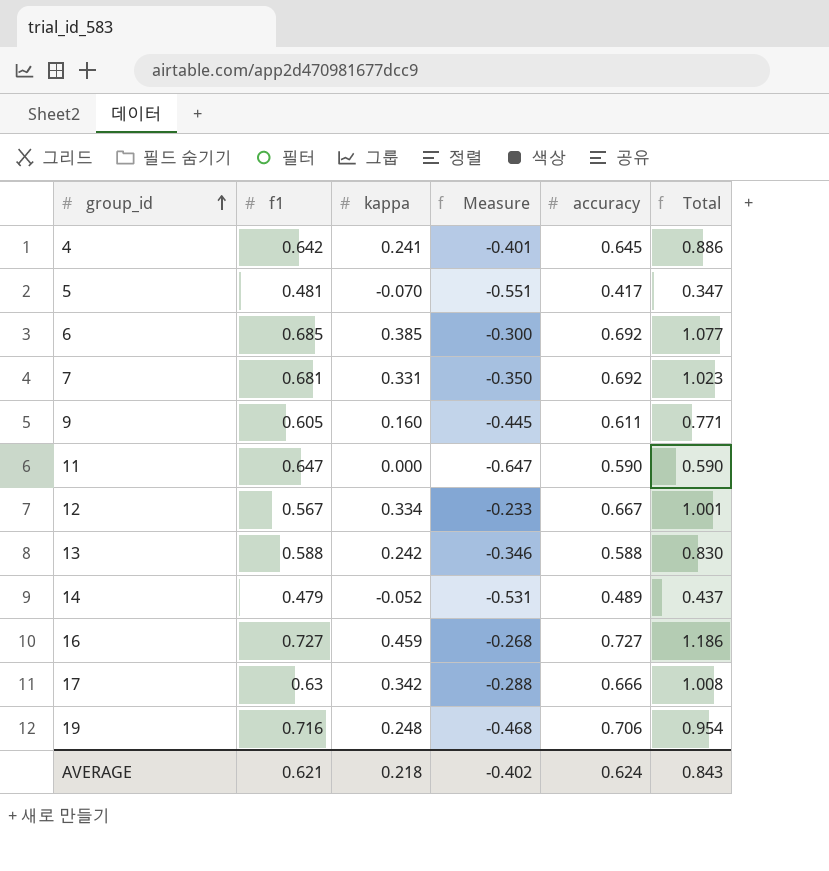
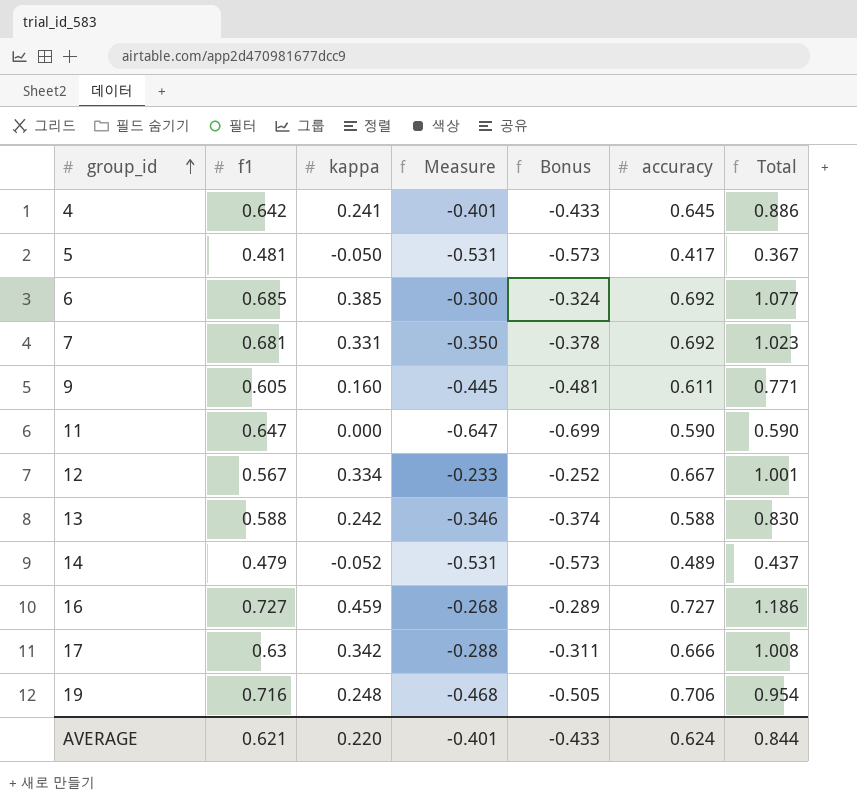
column Bonus | formula: none -> [Measure] * 1.08
5 | kappa: -0.070 -> -0.050
5 | Measure: -0.551 -> -0.531
5 | Total: 0.347 -> 0.367
AVERAGE | kappa: 0.218 -> 0.220
AVERAGE | Measure: -0.402 -> -0.401
AVERAGE | Total: 0.843 -> 0.844

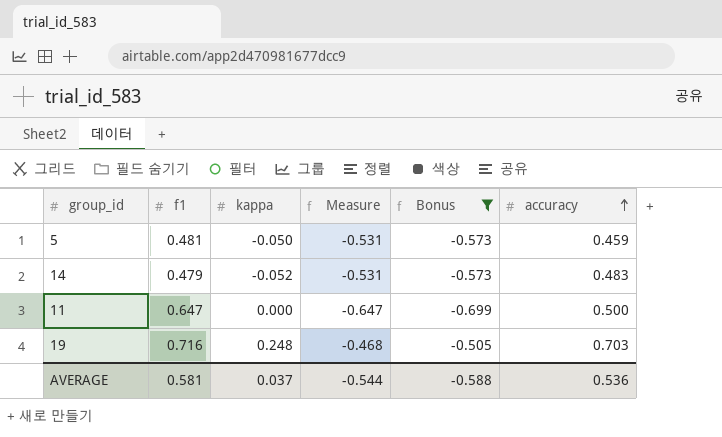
filter: none -> Bonus <= -0.505
row order: group_id ascending -> accuracy ascending
column Total | formula: [kappa] + [accuracy] -> none
5 | accuracy: 0.417 -> 0.459
14 | accuracy: 0.489 -> 0.483
11 | accuracy: 0.590 -> 0.500
19 | accuracy: 0.706 -> 0.703
AVERAGE | f1: 0.621 -> 0.581
AVERAGE | kappa: 0.220 -> 0.037
AVERAGE | Measure: -0.401 -> -0.544
AVERAGE | Bonus: -0.433 -> -0.588
AVERAGE | accuracy: 0.624 -> 0.536

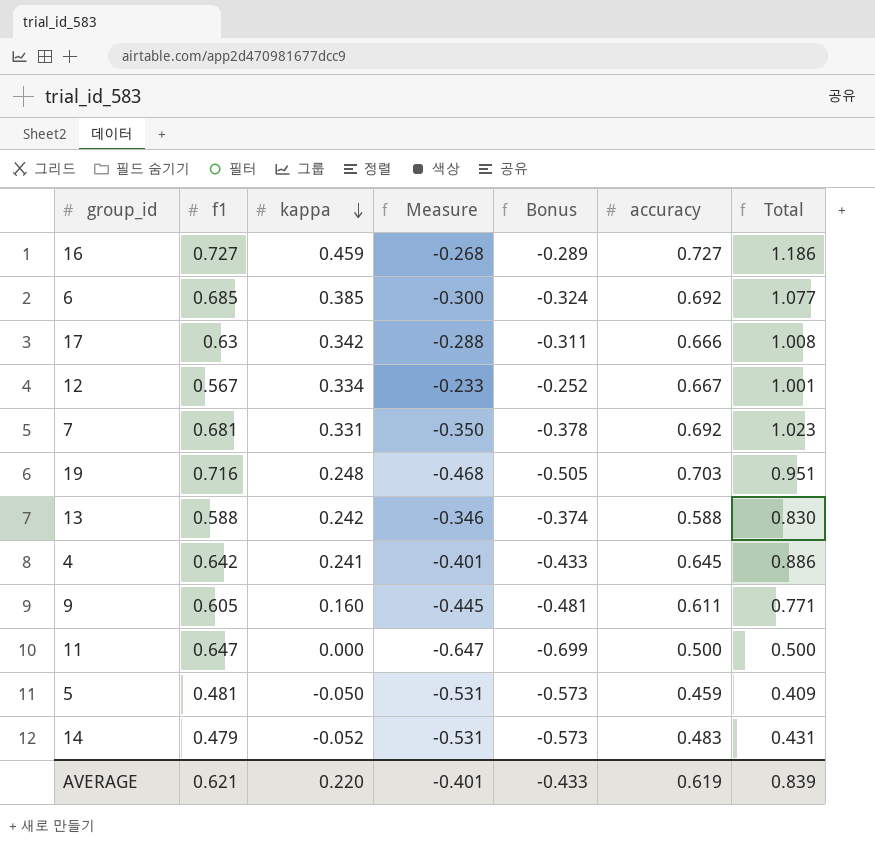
filter: Bonus <= -0.505 -> none
row order: accuracy ascending -> kappa descending
column Total | formula: none -> [kappa] + [accuracy]
AVERAGE | f1: 0.581 -> 0.621
AVERAGE | kappa: 0.037 -> 0.220
AVERAGE | Measure: -0.544 -> -0.401
AVERAGE | Bonus: -0.588 -> -0.433
AVERAGE | accuracy: 0.536 -> 0.619

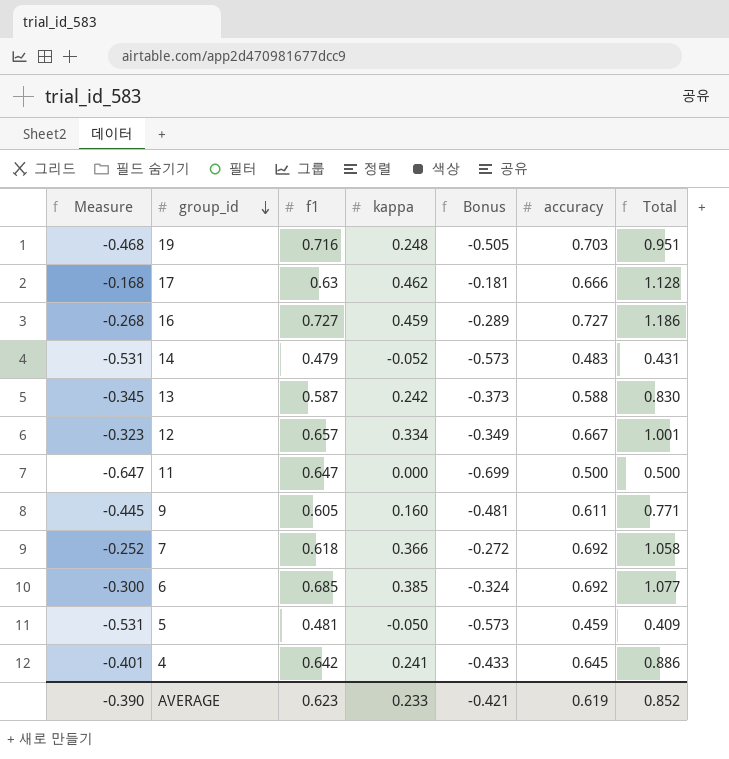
row order: kappa descending -> group_id descending
column Measure | position: 4 -> 1
17 | Measure: -0.288 -> -0.168
17 | kappa: 0.342 -> 0.462
17 | Bonus: -0.311 -> -0.181
17 | Total: 1.008 -> 1.128
13 | Measure: -0.346 -> -0.345
13 | f1: 0.588 -> 0.587
13 | Bonus: -0.374 -> -0.373
12 | Measure: -0.233 -> -0.323
12 | f1: 0.567 -> 0.657
12 | Bonus: -0.252 -> -0.349
7 | Measure: -0.350 -> -0.252
7 | f1: 0.681 -> 0.618
7 | kappa: 0.331 -> 0.366
7 | Bonus: -0.378 -> -0.272
7 | Total: 1.023 -> 1.058
AVERAGE | Measure: -0.401 -> -0.390
AVERAGE | f1: 0.621 -> 0.623
AVERAGE | kappa: 0.220 -> 0.233
AVERAGE | Bonus: -0.433 -> -0.421
AVERAGE | Total: 0.839 -> 0.852

